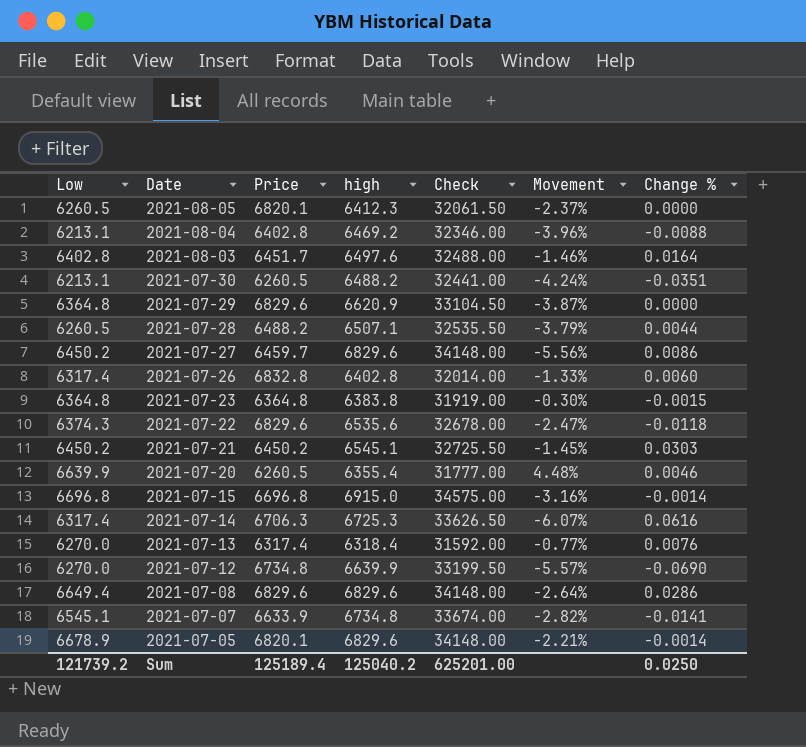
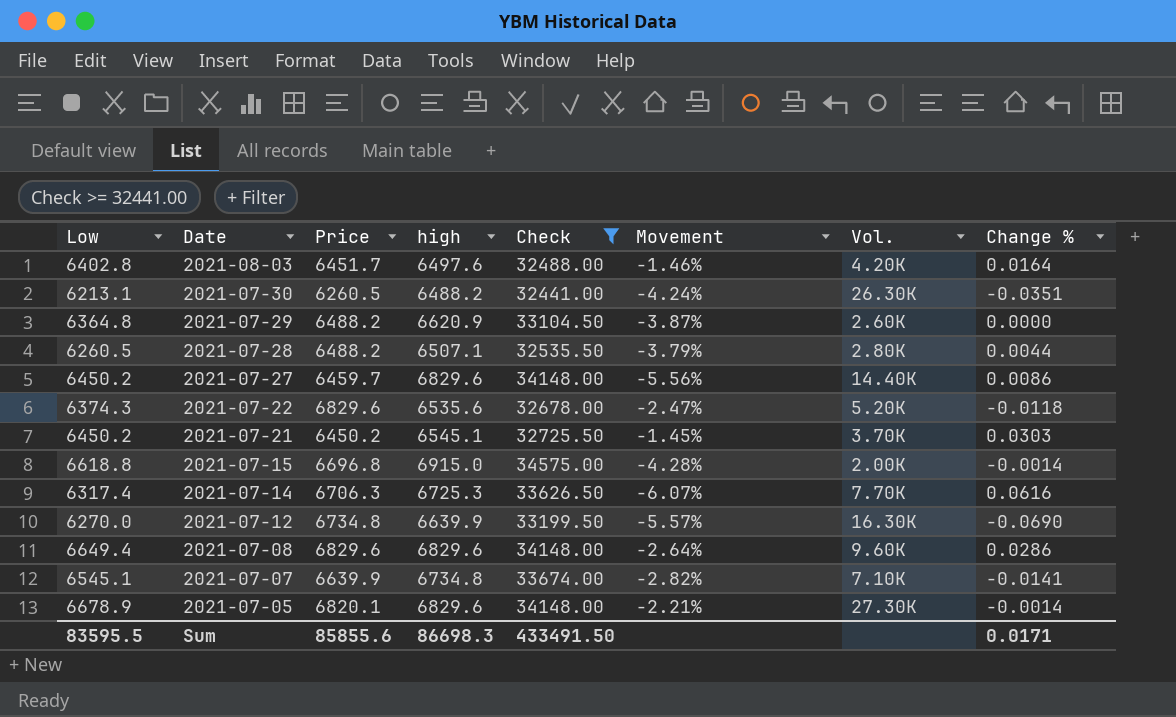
filter: none -> Check >= 32441.00
column Vol. | position: none -> 7
2021-07-29 | Price: 6829.6 -> 6488.2
2021-07-15 | Low: 6696.8 -> 6618.8
2021-07-15 | Movement: -3.16% -> -4.28%
2021-07-07 | Price: 6633.9 -> 6639.9
Sum | Low: 121739.2 -> 83595.5
Sum | Price: 125189.4 -> 85855.6
Sum | high: 125040.2 -> 86698.3
Sum | Check: 625201.00 -> 433491.50
Sum | Change %: 0.0250 -> 0.0171

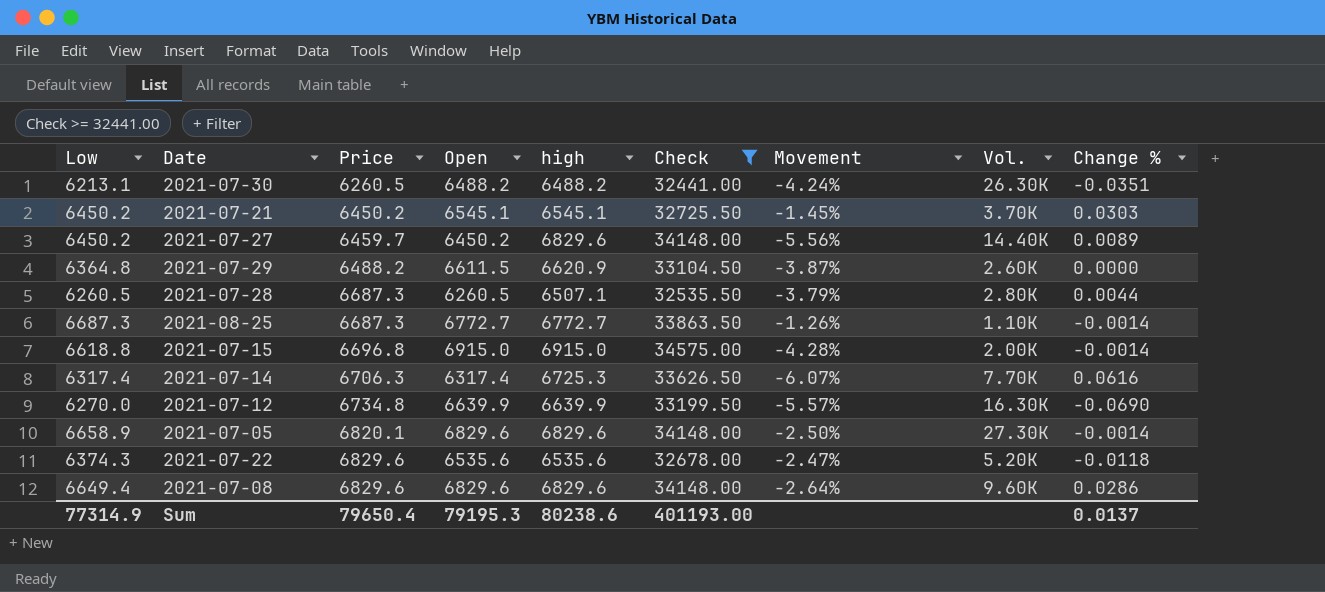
row order: Date descending -> Price ascending
column Open | position: none -> 4
row 2021-08-03: 6402.8 | 6451.7 | 6497.6 | 32488.00 | -1.46% | 4.20K | 0.0164 -> none
row 2021-07-07: 6545.1 | 6639.9 | 6734.8 | 33674.00 | -2.82% | 7.10K | -0.0141 -> none
2021-07-27 | Change %: 0.0086 -> 0.0089
2021-07-28 | Price: 6488.2 -> 6687.3
row 2021-08-25: none -> 6687.3 | 6687.3 | 6772.7 | 6772.7 | 33863.50 | -1.26% | 1.10K | -0.0014
2021-07-05 | Low: 6678.9 -> 6658.9
2021-07-05 | Movement: -2.21% -> -2.50%
Sum | Low: 83595.5 -> 77314.9
Sum | Price: 85855.6 -> 79650.4
Sum | high: 86698.3 -> 80238.6
Sum | Check: 433491.50 -> 401193.00
Sum | Change %: 0.0171 -> 0.0137

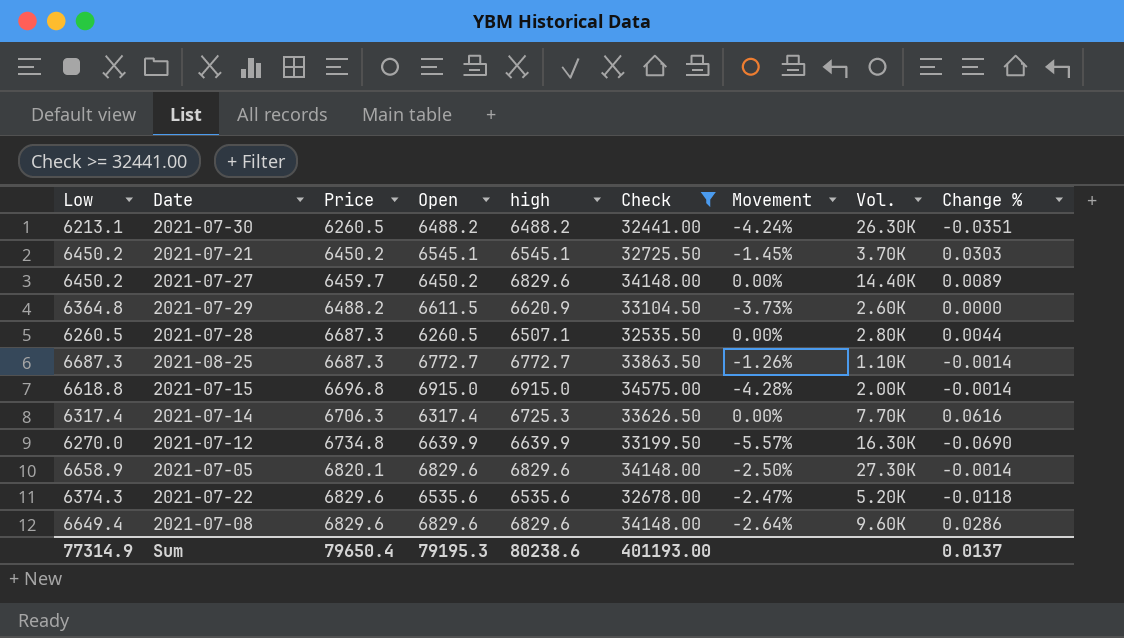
column Movement | formula: ([Low] - [high]) / [high] -> ([Low] - [Open]) / [Open]

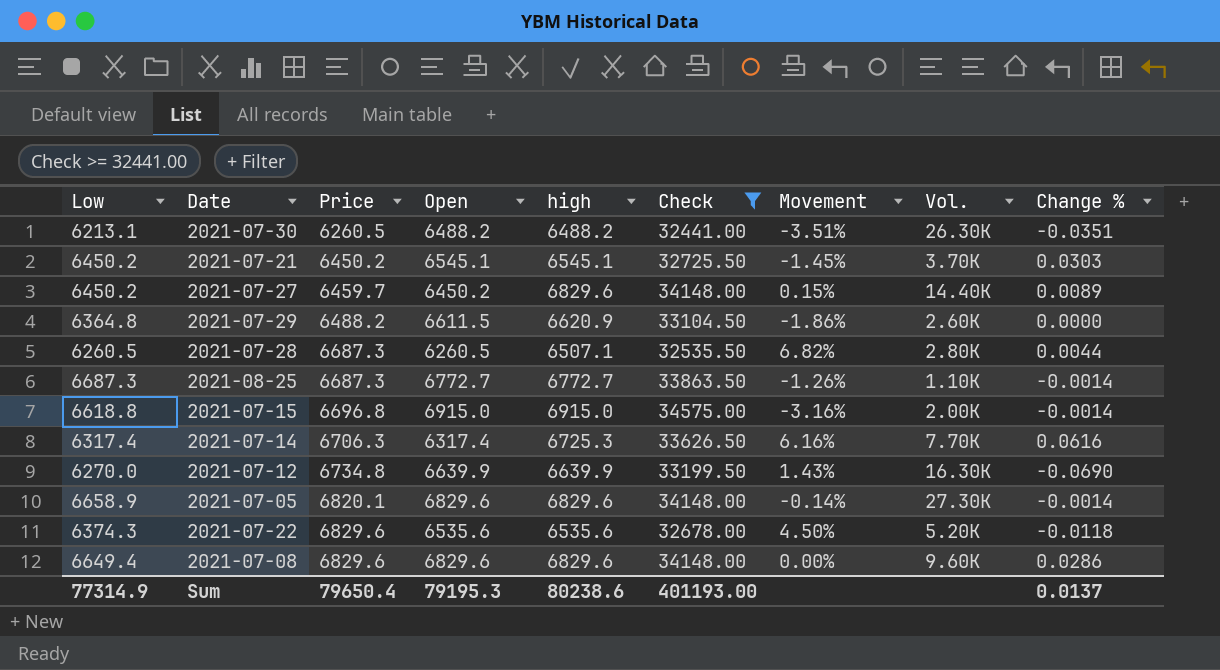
column Movement | formula: ([Low] - [Open]) / [Open] -> ([Price] - [Open]) / [Open]

